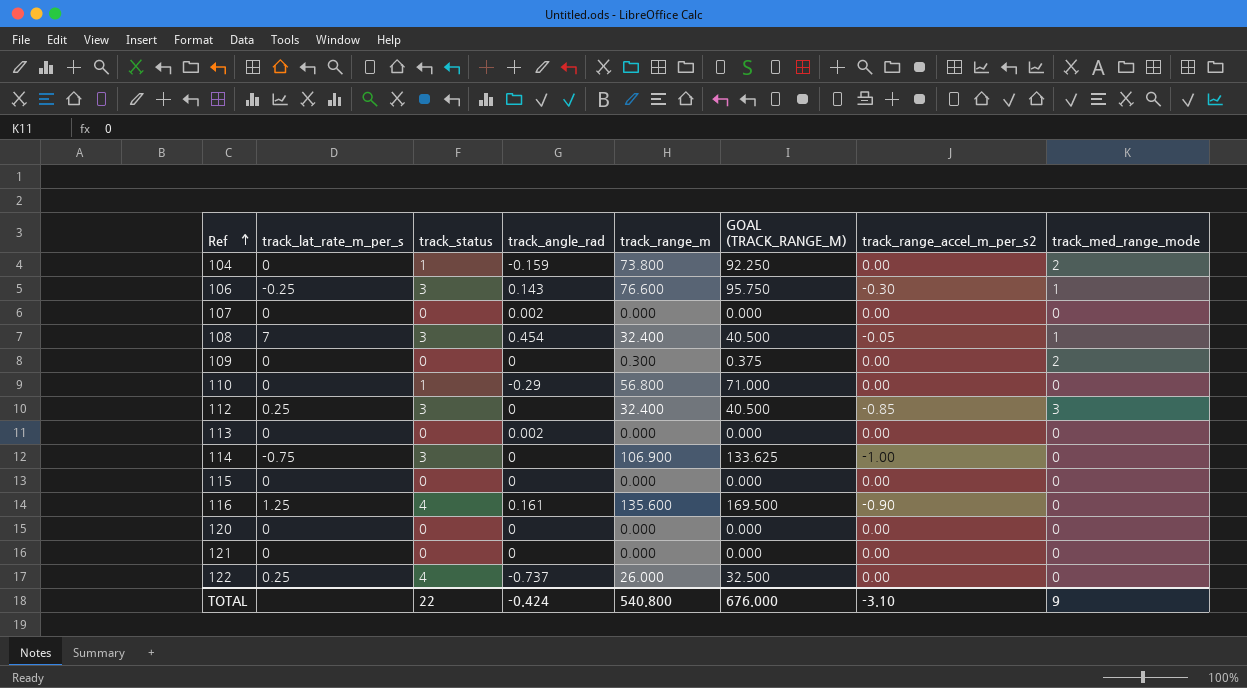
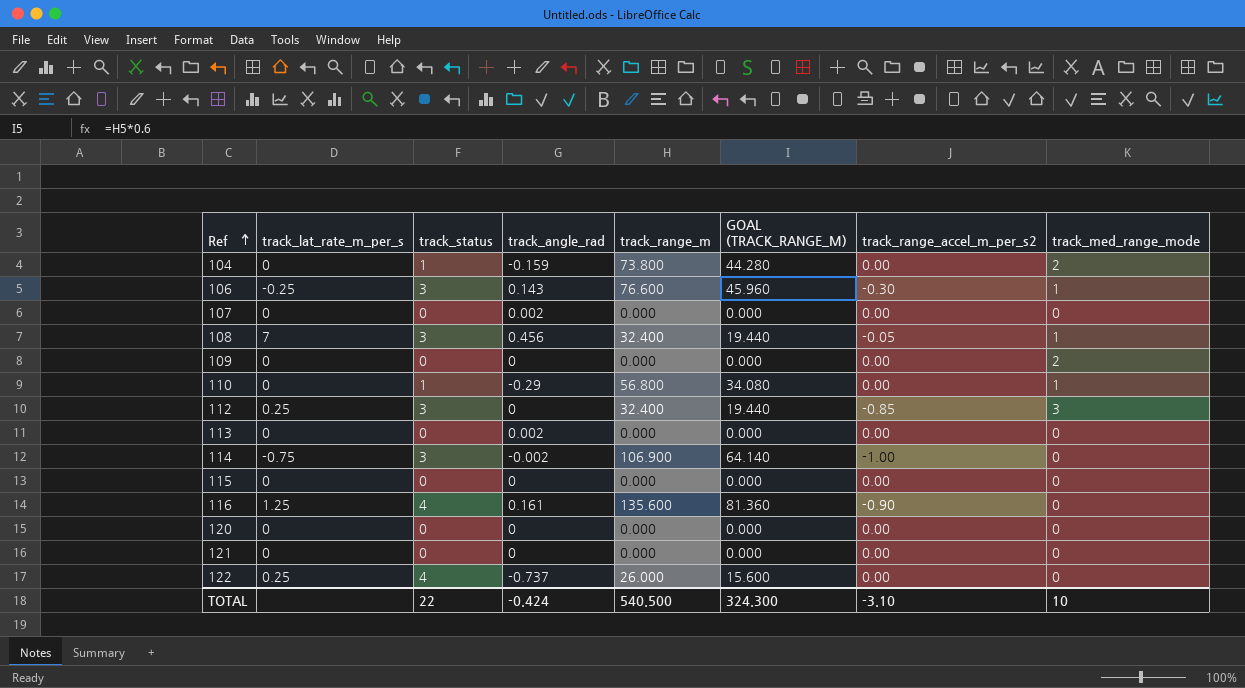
column GOAL (TRACK_RANGE_M) | formula: [track_range_m] * 1.25 -> [track_range_m] * 0.6
108 | track_angle_rad: 0.454 -> 0.456
109 | track_range_m: 0.300 -> 0.000
110 | track_med_range_mode: 0 -> 1
114 | track_angle_rad: 0 -> -0.002
TOTAL | track_range_m: 540.800 -> 540.500
TOTAL | GOAL (TRACK_RANGE_M): 676.000 -> 324.300
TOTAL | track_med_range_mode: 9 -> 10

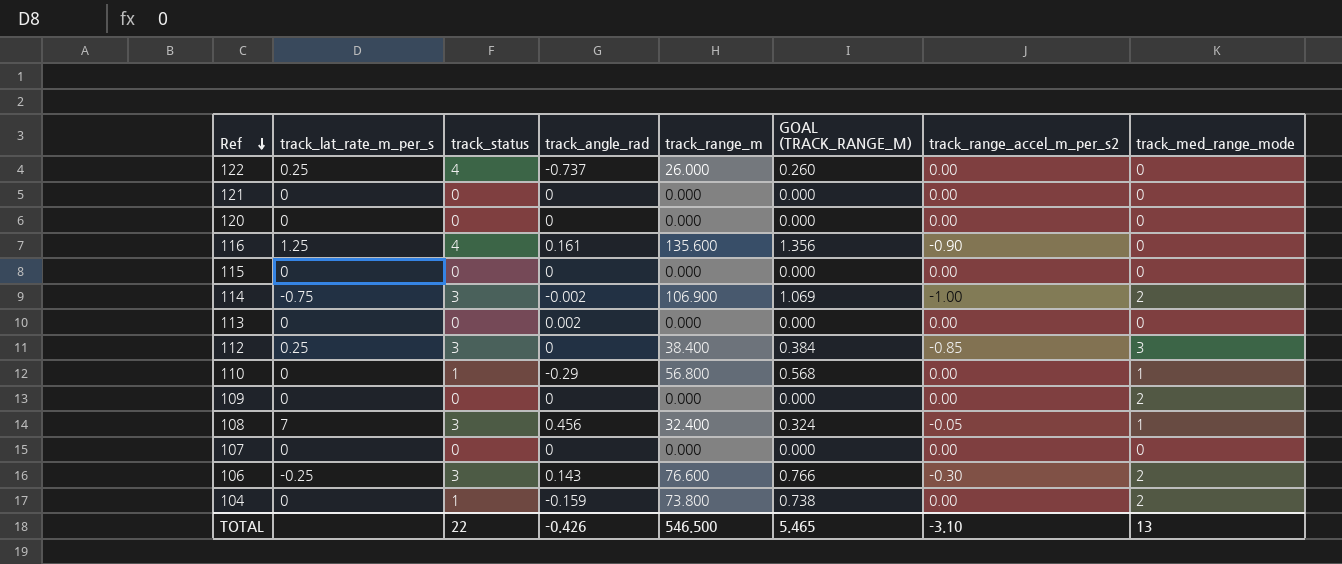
row order: Ref ascending -> Ref descending
column GOAL (TRACK_RANGE_M) | formula: [track_range_m] * 0.6 -> [track_range_m] * 0.01
114 | track_med_range_mode: 0 -> 2
112 | track_range_m: 32.400 -> 38.400
107 | track_angle_rad: 0.002 -> 0
106 | track_med_range_mode: 1 -> 2
TOTAL | track_angle_rad: -0.424 -> -0.426
TOTAL | track_range_m: 540.500 -> 546.500
TOTAL | GOAL (TRACK_RANGE_M): 324.300 -> 5.465
TOTAL | track_med_range_mode: 10 -> 13

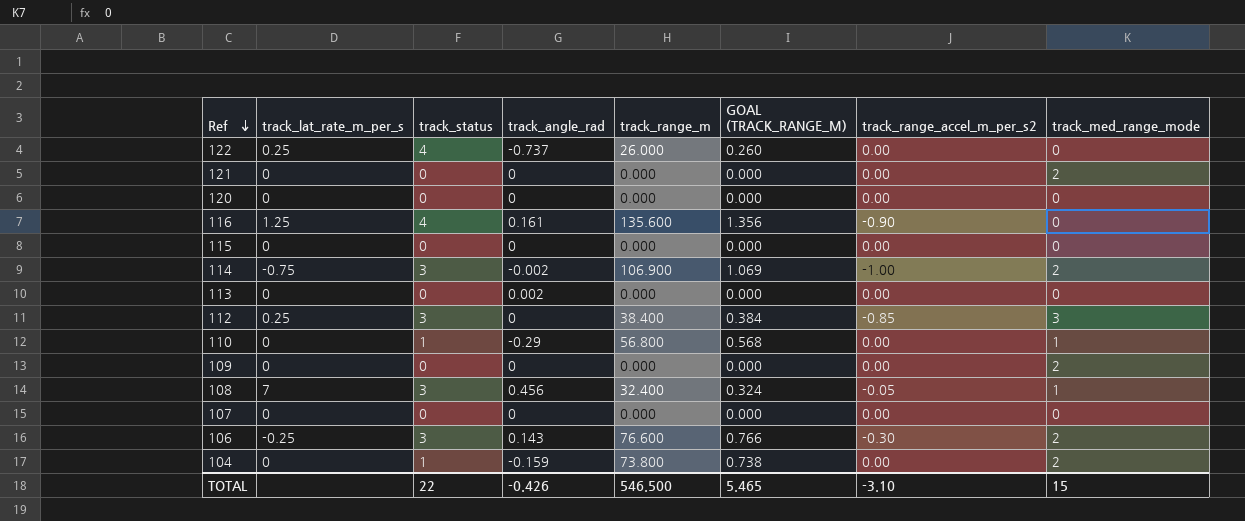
121 | track_med_range_mode: 0 -> 2
TOTAL | track_med_range_mode: 13 -> 15

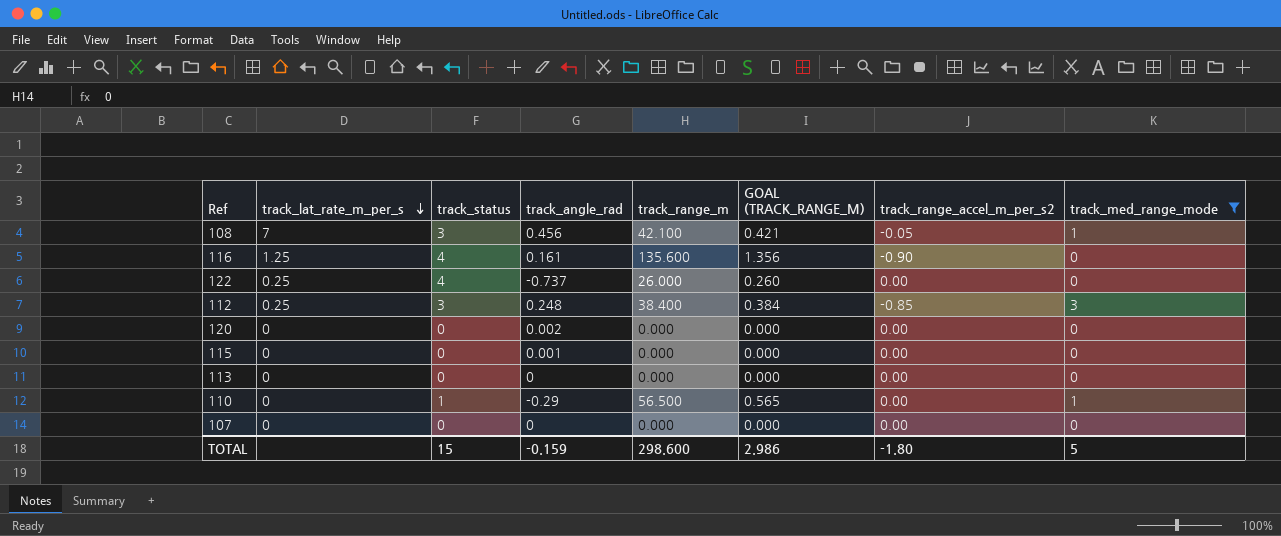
filter: none -> track_med_range_mode != 2
row order: Ref descending -> track_lat_rate_m_per_s descending
108 | track_range_m: 32.400 -> 42.100
108 | GOAL (TRACK_RANGE_M): 0.324 -> 0.421
112 | track_angle_rad: 0 -> 0.248
120 | track_angle_rad: 0 -> 0.002
115 | track_angle_rad: 0 -> 0.001
113 | track_angle_rad: 0.002 -> 0
110 | track_range_m: 56.800 -> 56.500
110 | GOAL (TRACK_RANGE_M): 0.568 -> 0.565
TOTAL | track_status: 22 -> 15
TOTAL | track_angle_rad: -0.426 -> -0.159
TOTAL | track_range_m: 546.500 -> 298.600
TOTAL | GOAL (TRACK_RANGE_M): 5.465 -> 2.986
TOTAL | track_range_accel_m_per_s2: -3.10 -> -1.80
TOTAL | track_med_range_mode: 15 -> 5

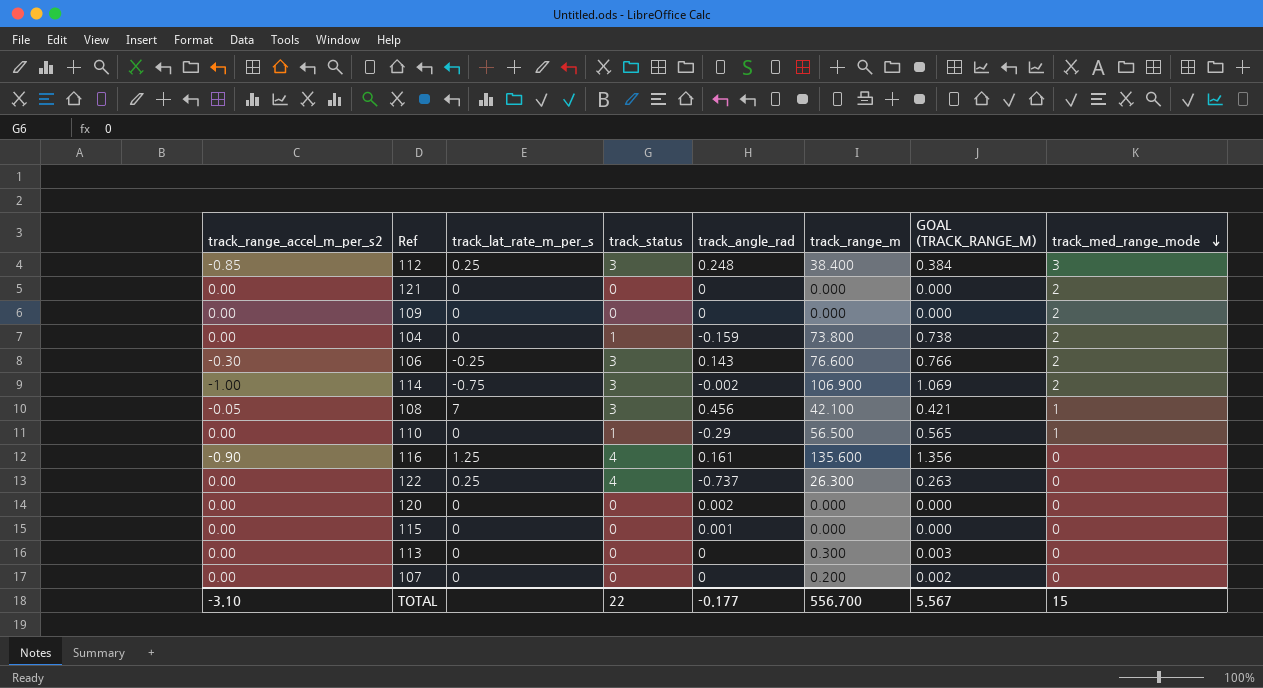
filter: track_med_range_mode != 2 -> none
row order: track_lat_rate_m_per_s descending -> track_med_range_mode descending
column track_range_accel_m_per_s2 | position: 7 -> 1
122 | track_range_m: 26.000 -> 26.300
122 | GOAL (TRACK_RANGE_M): 0.260 -> 0.263
113 | track_range_m: 0.000 -> 0.300
113 | GOAL (TRACK_RANGE_M): 0.000 -> 0.003
107 | track_range_m: 0.000 -> 0.200
107 | GOAL (TRACK_RANGE_M): 0.000 -> 0.002
TOTAL | track_range_accel_m_per_s2: -1.80 -> -3.10
TOTAL | track_status: 15 -> 22
TOTAL | track_angle_rad: -0.159 -> -0.177
TOTAL | track_range_m: 298.600 -> 556.700
TOTAL | GOAL (TRACK_RANGE_M): 2.986 -> 5.567
TOTAL | track_med_range_mode: 5 -> 15

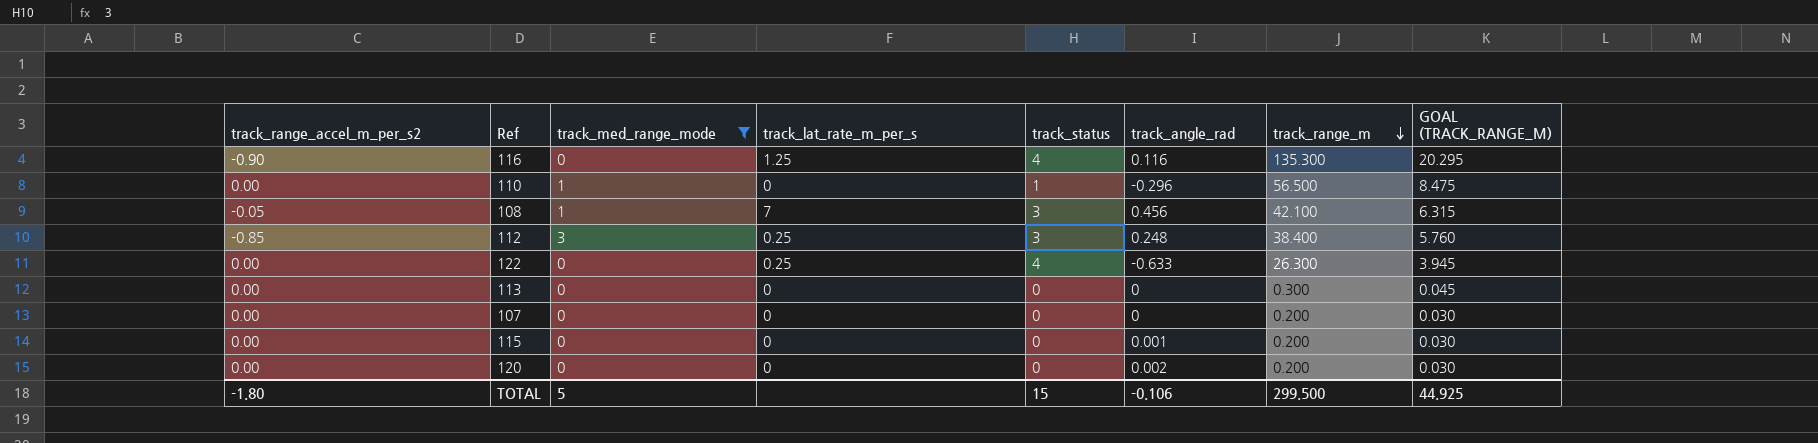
filter: none -> track_med_range_mode != 2
row order: track_med_range_mode descending -> track_range_m descending
column track_med_range_mode | position: 8 -> 3
column GOAL (TRACK_RANGE_M) | formula: [track_range_m] * 0.01 -> [track_range_m] * 0.15
116 | track_angle_rad: 0.161 -> 0.116
116 | track_range_m: 135.600 -> 135.300
110 | track_angle_rad: -0.29 -> -0.296
122 | track_angle_rad: -0.737 -> -0.633
115 | track_range_m: 0.000 -> 0.200
120 | track_range_m: 0.000 -> 0.200
TOTAL | track_range_accel_m_per_s2: -3.10 -> -1.80
TOTAL | track_med_range_mode: 15 -> 5
TOTAL | track_status: 22 -> 15
TOTAL | track_angle_rad: -0.177 -> -0.106
TOTAL | track_range_m: 556.700 -> 299.500
TOTAL | GOAL (TRACK_RANGE_M): 5.567 -> 44.925

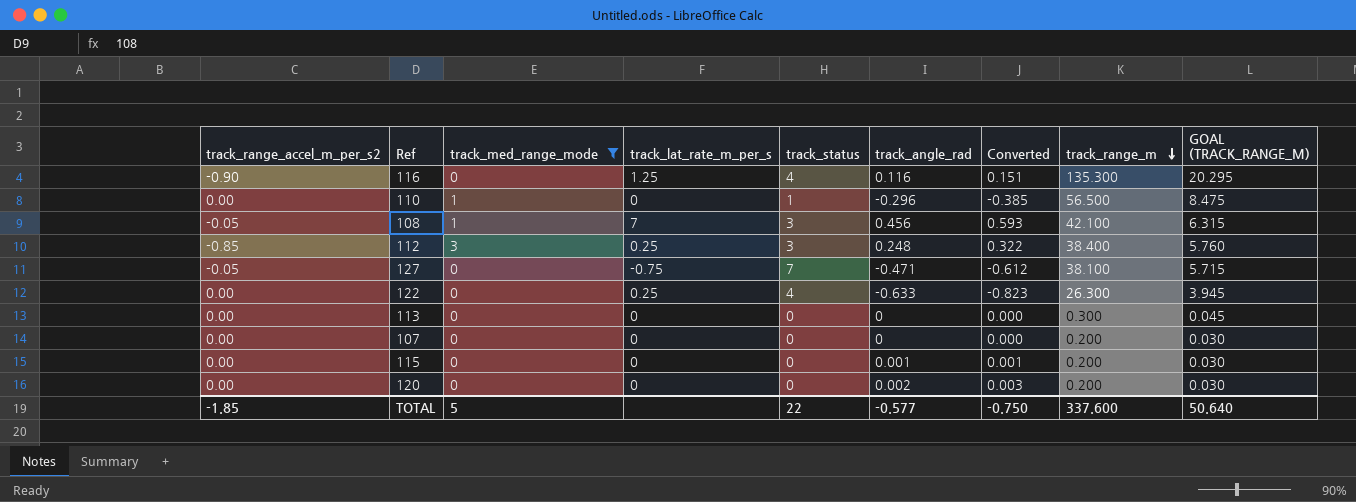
column Converted | formula: none -> [track_angle_rad] * 1.3
row 127: none -> -0.05 | 0 | -0.75 | 7 | -0.471 | -0.612 | 38.100 | 5.715
TOTAL | track_range_accel_m_per_s2: -1.80 -> -1.85
TOTAL | track_status: 15 -> 22
TOTAL | track_angle_rad: -0.106 -> -0.577
TOTAL | track_range_m: 299.500 -> 337.600
TOTAL | GOAL (TRACK_RANGE_M): 44.925 -> 50.640

